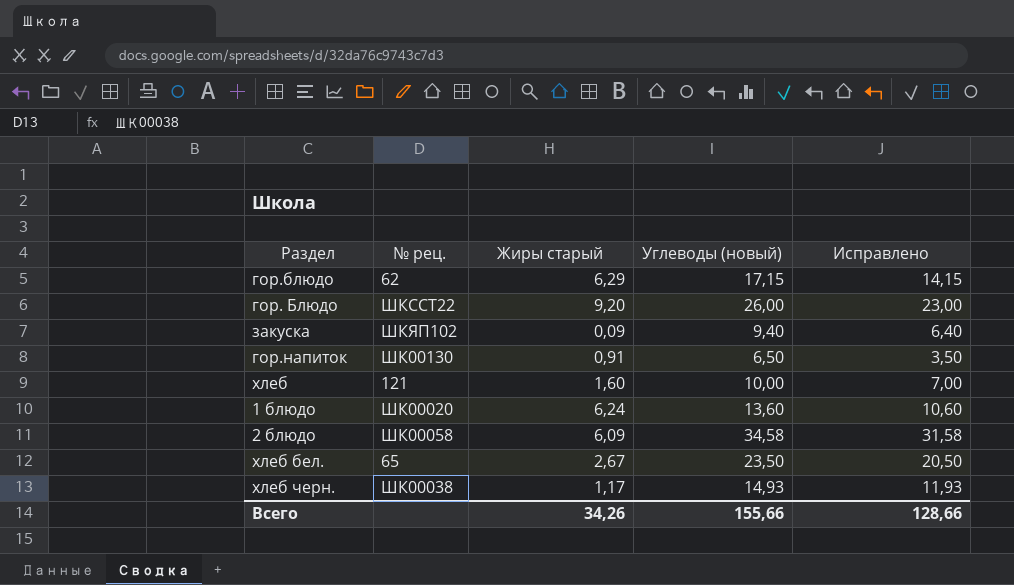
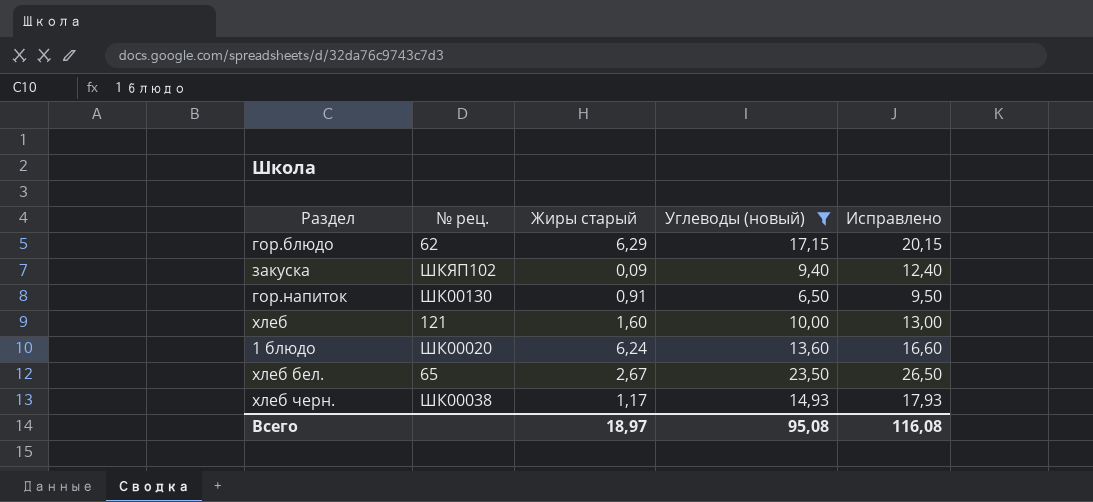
filter: none -> Углеводы (новый) <= 23,50
column Исправлено | formula: [Углеводы (новый)] - 3 -> [Углеводы (новый)] + 3
Всего | Жиры старый: 34,26 -> 18,97
Всего | Углеводы (новый): 155,66 -> 95,08
Всего | Исправлено: 128,66 -> 116,08

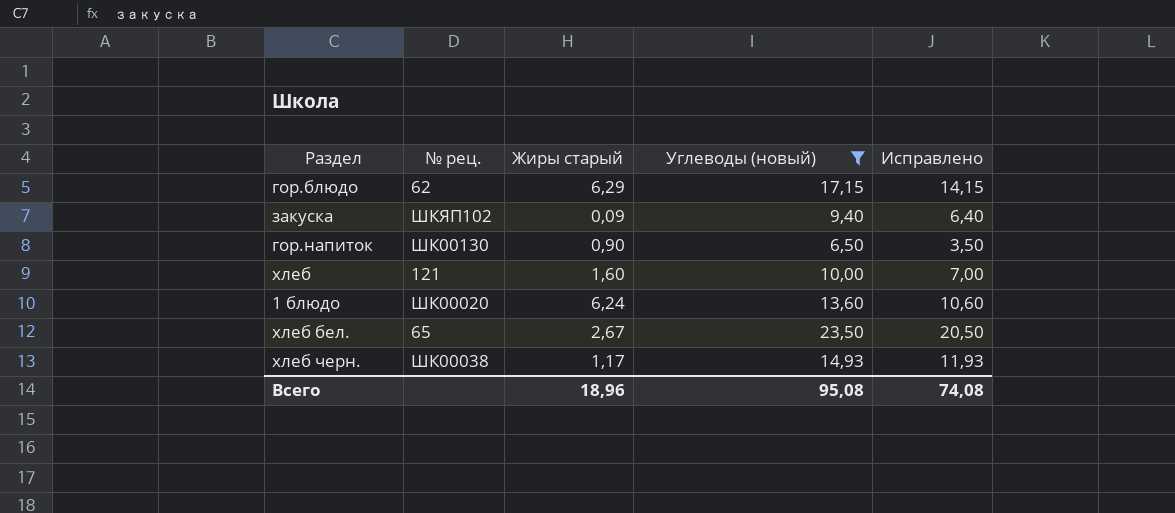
column Исправлено | formula: [Углеводы (новый)] + 3 -> [Углеводы (новый)] - 3
гор.напиток | Жиры старый: 0,91 -> 0,90
Всего | Жиры старый: 18,97 -> 18,96
Всего | Исправлено: 116,08 -> 74,08

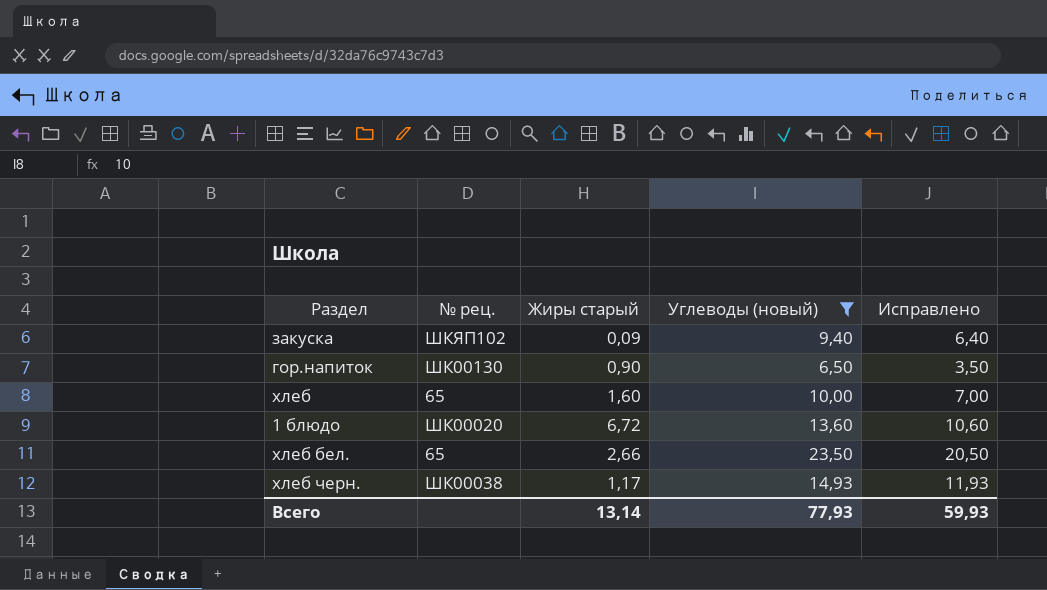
row гор.блюдо: 62 | 6,29 | 17,15 | 14,15 -> none
хлеб | № рец.: 121 -> 65
1 блюдо | Жиры старый: 6,24 -> 6,72
хлеб бел. | Жиры старый: 2,67 -> 2,66
Всего | Жиры старый: 18,96 -> 13,14
Всего | Углеводы (новый): 95,08 -> 77,93
Всего | Исправлено: 74,08 -> 59,93

